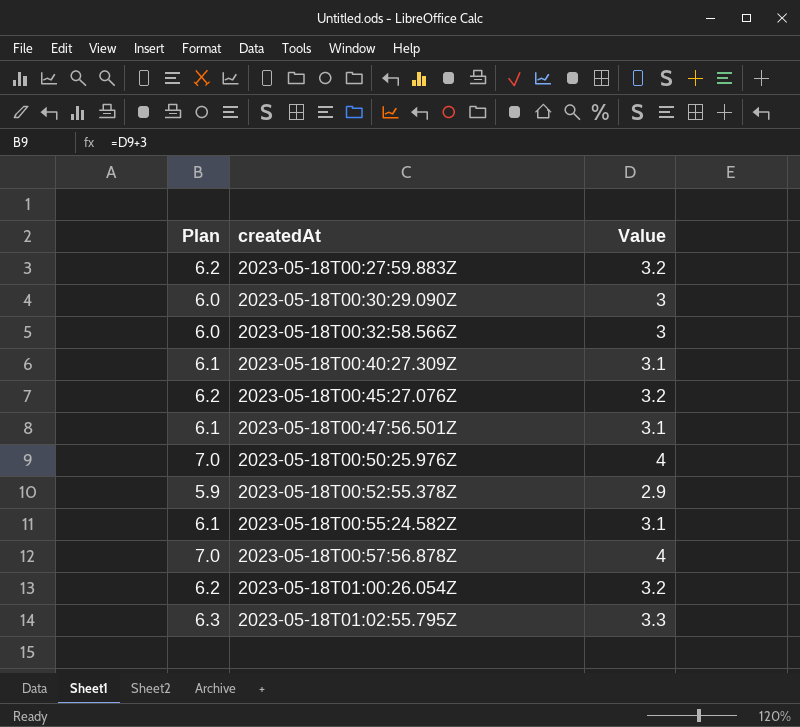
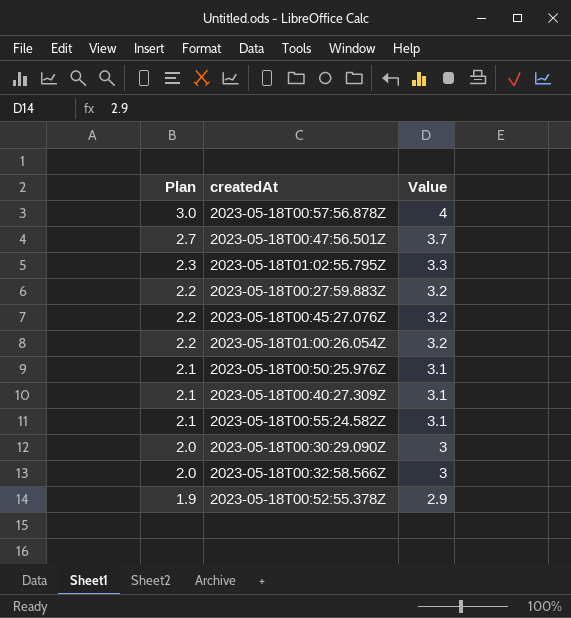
row order: createdAt ascending -> Plan descending
column Plan | formula: [Value] + 3 -> [Value] - 1
2023-05-18T00:47:56.501Z | Value: 3.1 -> 3.7
2023-05-18T00:50:25.976Z | Value: 4 -> 3.1

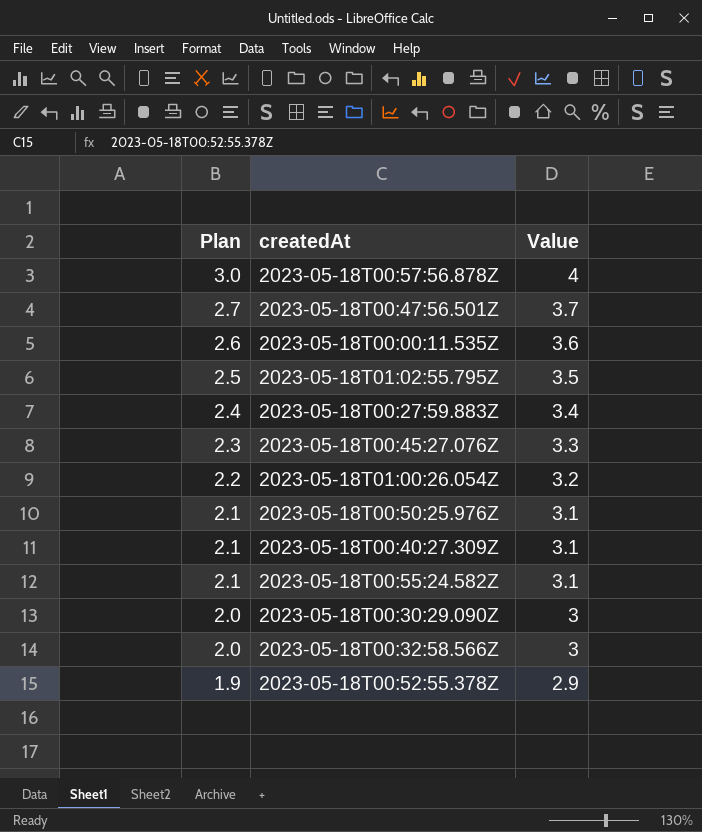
row 2023-05-18T00:00:11.535Z: none -> 2.6 | 3.6
2023-05-18T01:02:55.795Z | Plan: 2.3 -> 2.5
2023-05-18T01:02:55.795Z | Value: 3.3 -> 3.5
2023-05-18T00:27:59.883Z | Plan: 2.2 -> 2.4
2023-05-18T00:27:59.883Z | Value: 3.2 -> 3.4
2023-05-18T00:45:27.076Z | Plan: 2.2 -> 2.3
2023-05-18T00:45:27.076Z | Value: 3.2 -> 3.3

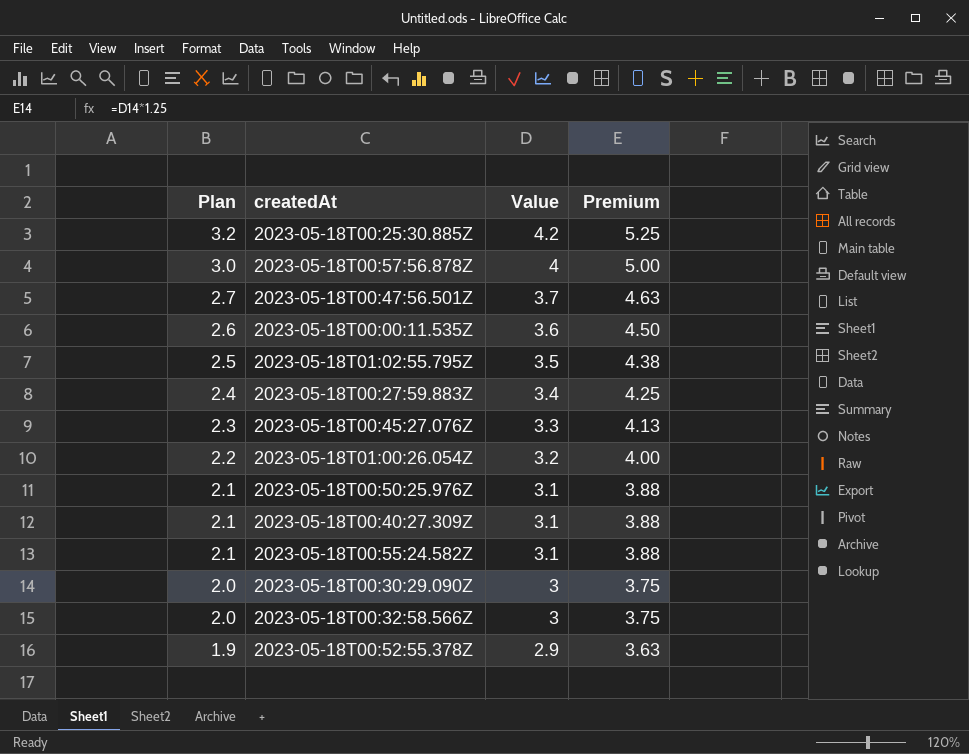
column Premium | formula: none -> [Value] * 1.25
row 2023-05-18T00:25:30.885Z: none -> 3.2 | 4.2 | 5.25

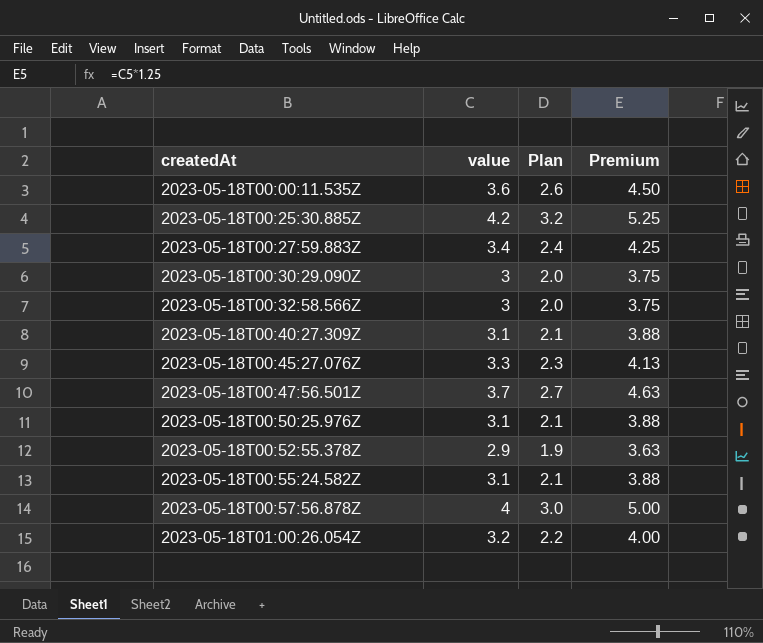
row order: Plan descending -> createdAt ascending
column name: Value -> value
column Plan | position: 1 -> 3
row 2023-05-18T01:02:55.795Z: 2.5 | 3.5 | 4.38 -> none

